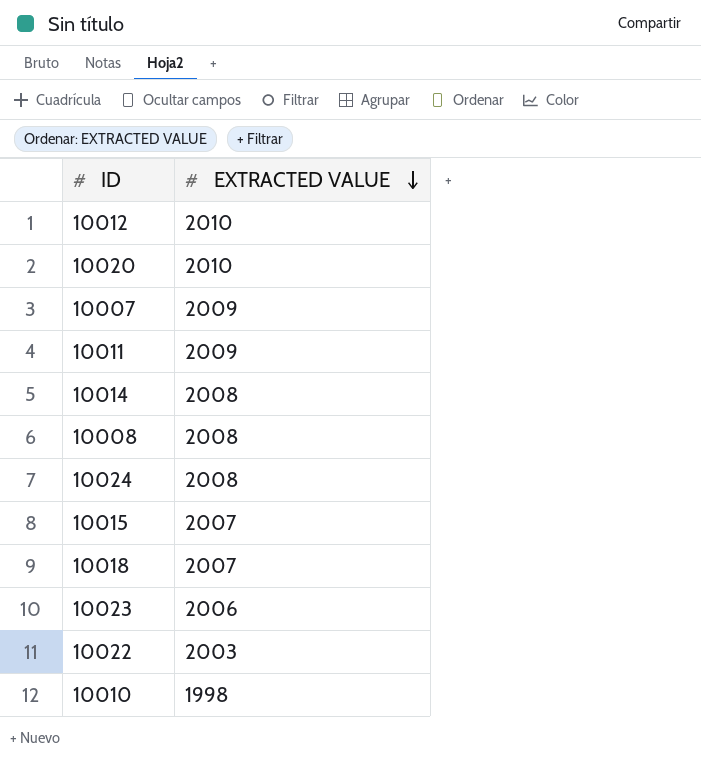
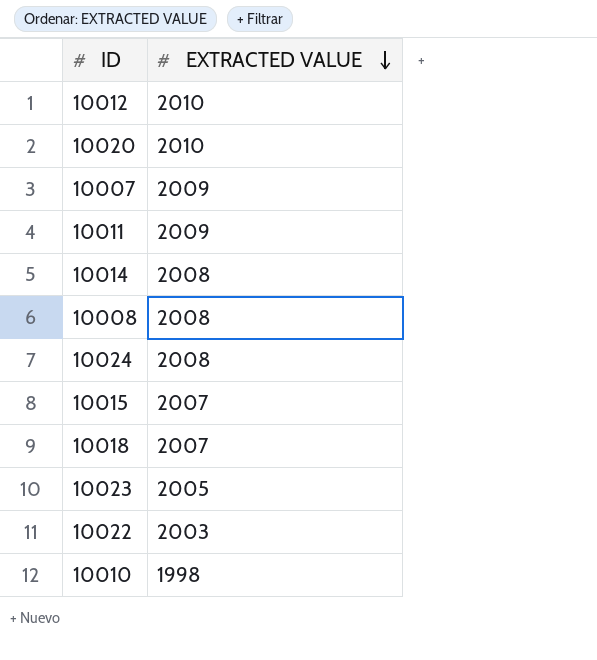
10023 | EXTRACTED VALUE: 2006 -> 2005

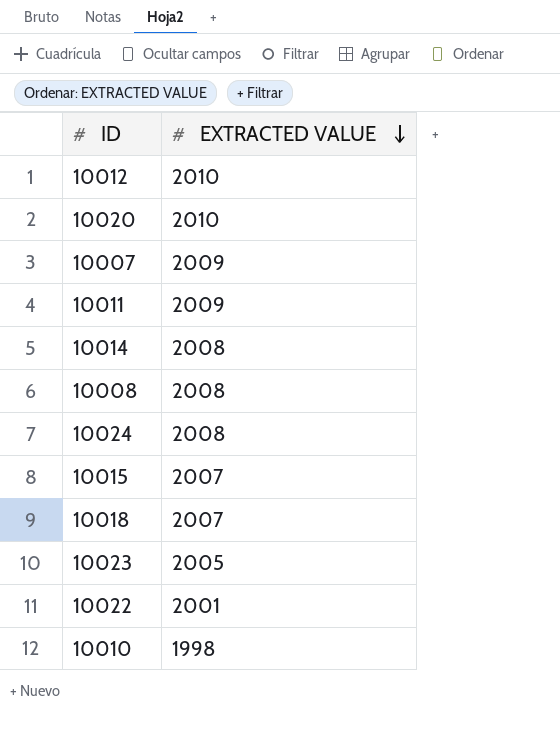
10022 | EXTRACTED VALUE: 2003 -> 2001

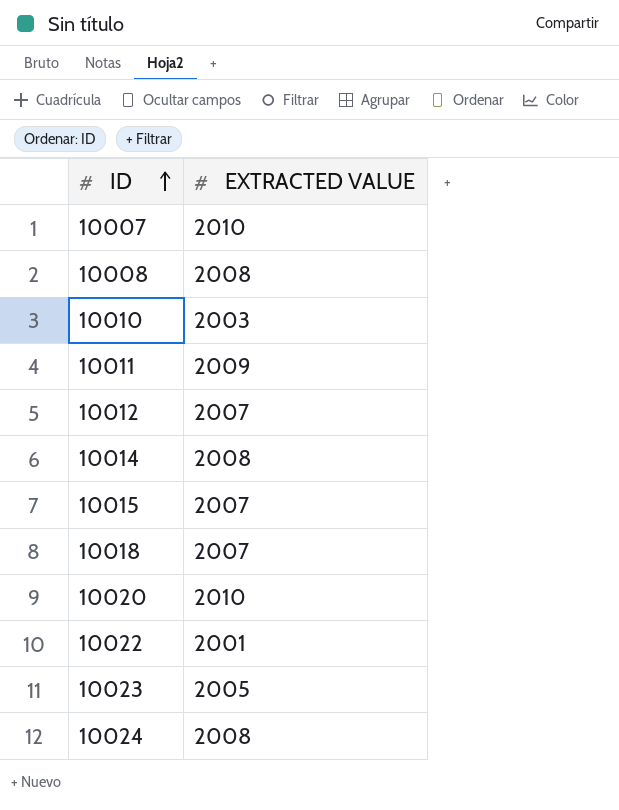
row order: EXTRACTED VALUE descending -> ID ascending
10007 | EXTRACTED VALUE: 2009 -> 2010
10010 | EXTRACTED VALUE: 1998 -> 2003
10012 | EXTRACTED VALUE: 2010 -> 2007

